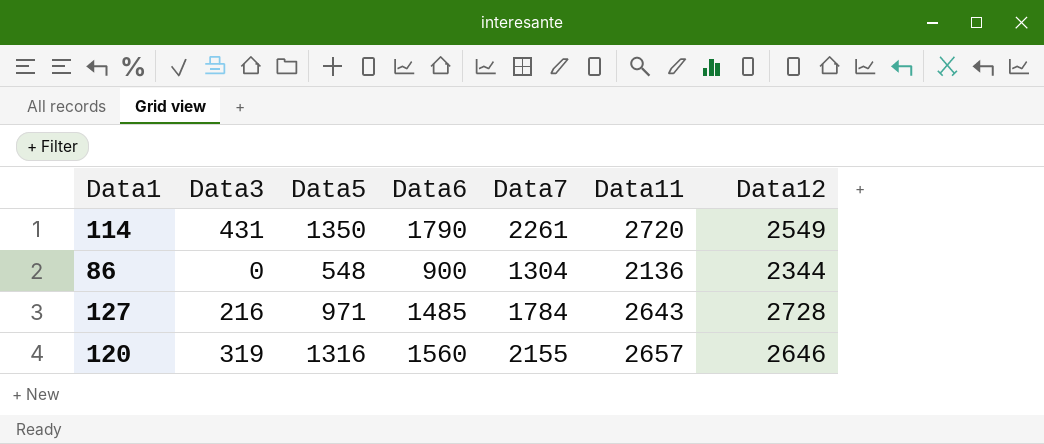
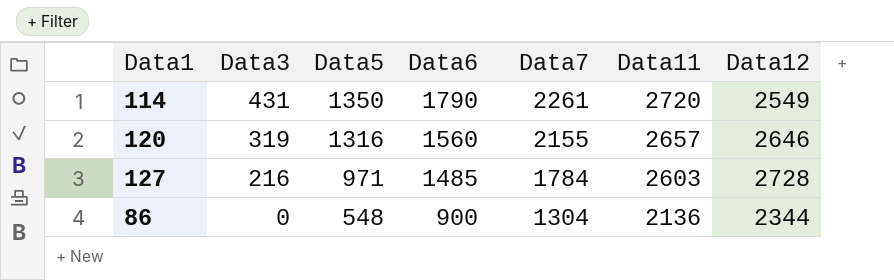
row order: none -> Data3 descending
127 | Data11: 2643 -> 2603

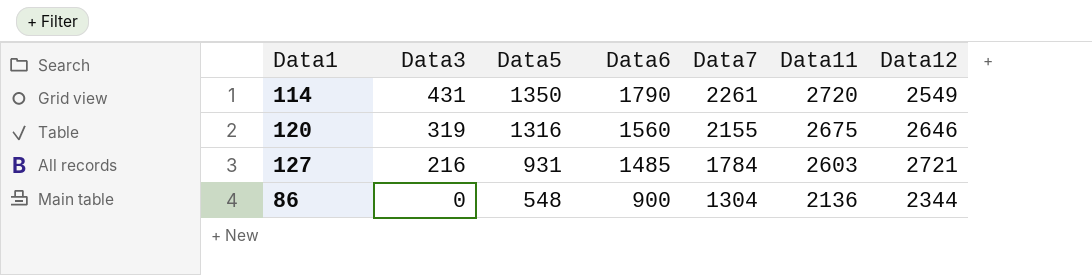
120 | Data11: 2657 -> 2675
127 | Data5: 971 -> 931
127 | Data12: 2728 -> 2721

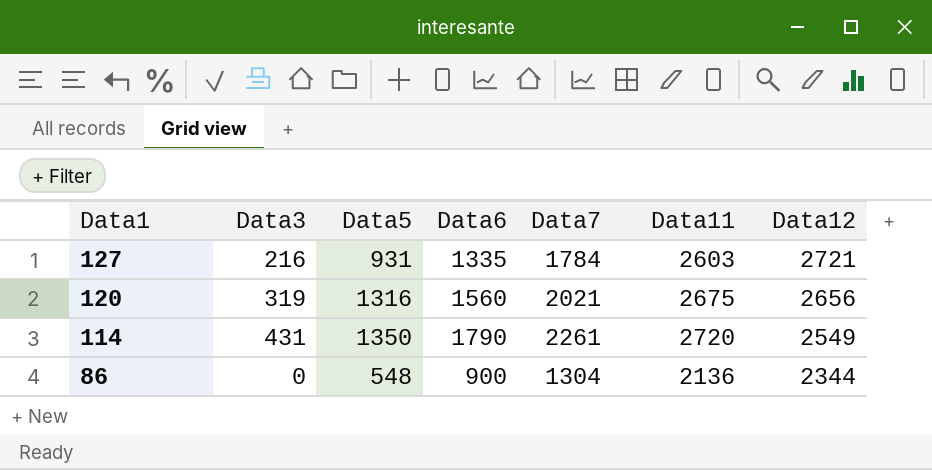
row order: Data3 descending -> Data1 descending
127 | Data6: 1485 -> 1335
120 | Data7: 2155 -> 2021
120 | Data12: 2646 -> 2656

